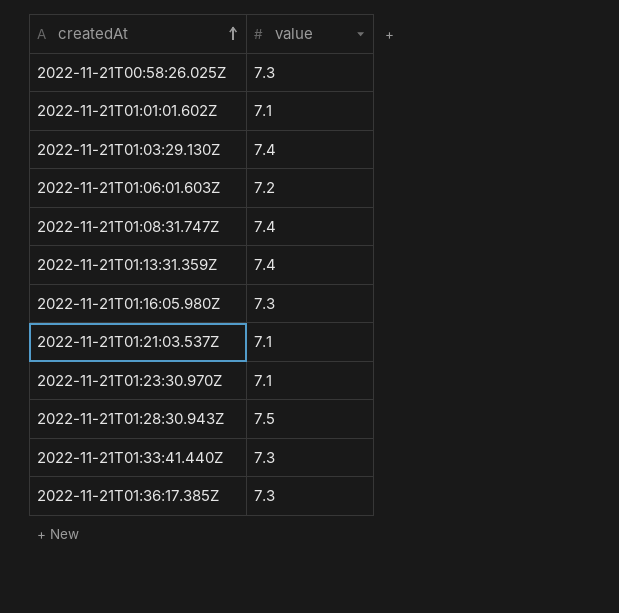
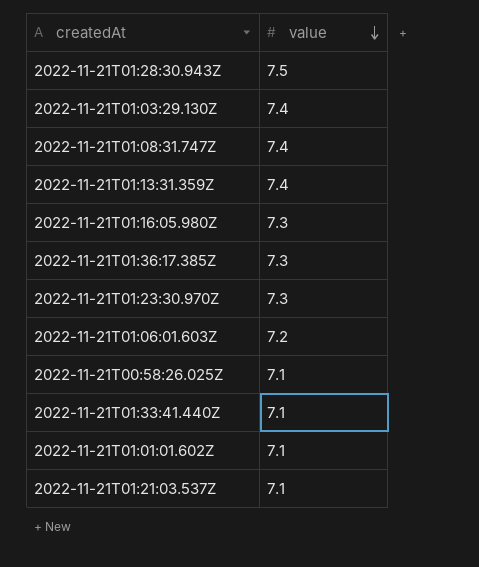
row order: createdAt ascending -> value descending
2022-11-21T01:23:30.970Z | value: 7.1 -> 7.3
2022-11-21T00:58:26.025Z | value: 7.3 -> 7.1
2022-11-21T01:33:41.440Z | value: 7.3 -> 7.1

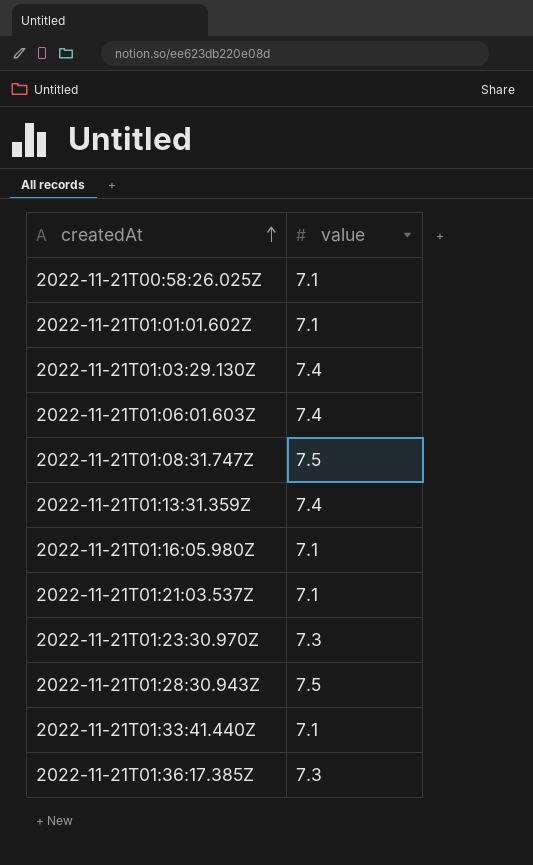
row order: value descending -> createdAt ascending
2022-11-21T01:06:01.603Z | value: 7.2 -> 7.4
2022-11-21T01:08:31.747Z | value: 7.4 -> 7.5
2022-11-21T01:16:05.980Z | value: 7.3 -> 7.1

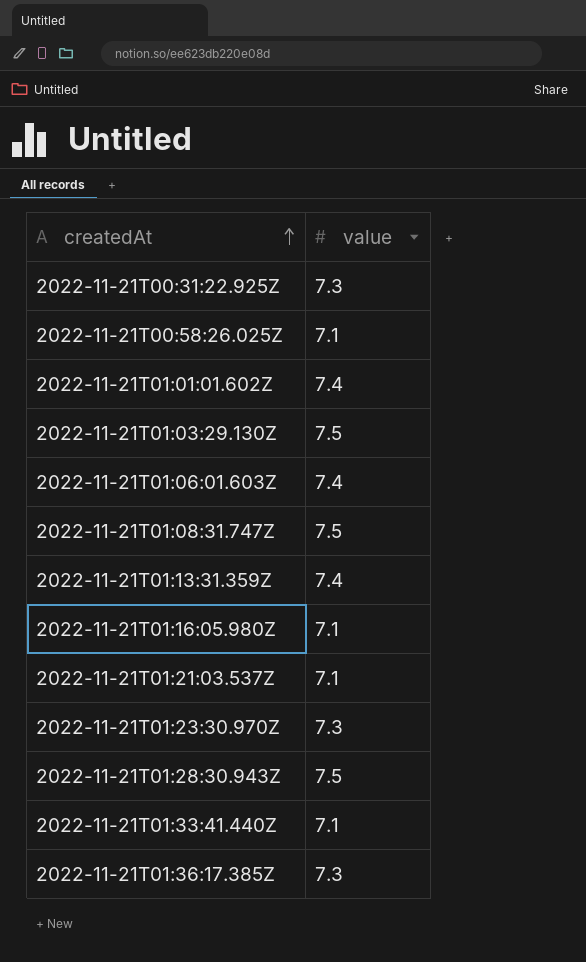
row 2022-11-21T00:31:22.925Z: none -> 7.3
2022-11-21T01:01:01.602Z | value: 7.1 -> 7.4
2022-11-21T01:03:29.130Z | value: 7.4 -> 7.5

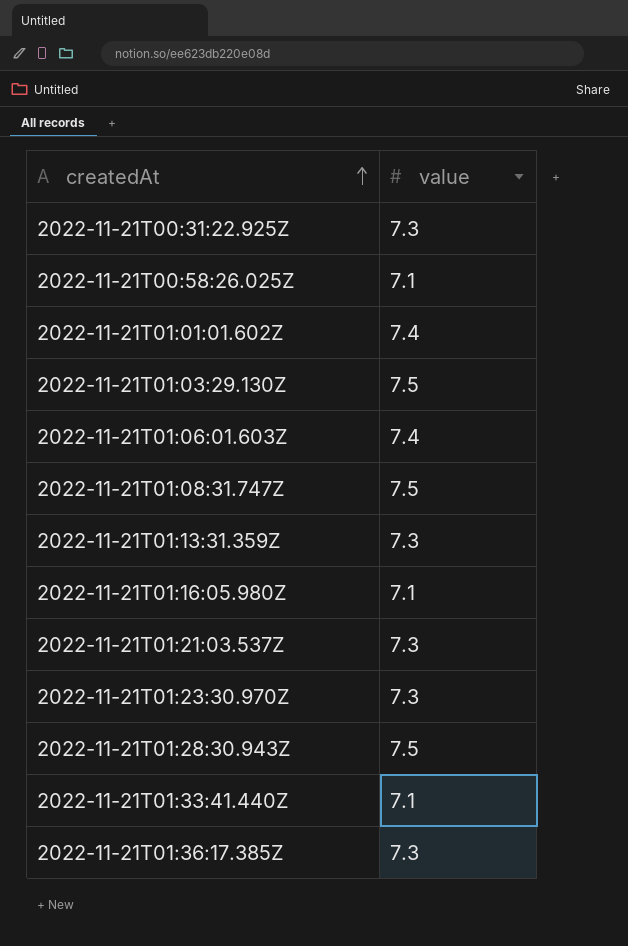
2022-11-21T01:13:31.359Z | value: 7.4 -> 7.3
2022-11-21T01:21:03.537Z | value: 7.1 -> 7.3

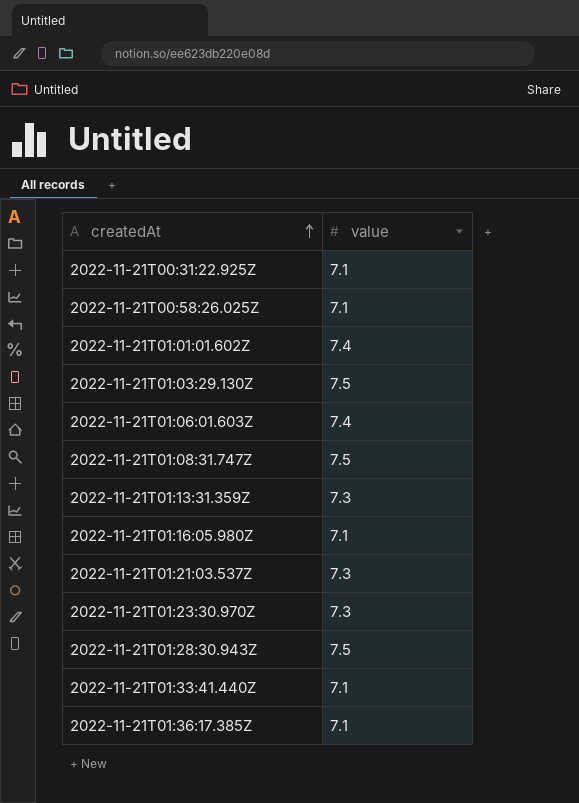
2022-11-21T00:31:22.925Z | value: 7.3 -> 7.1
2022-11-21T01:36:17.385Z | value: 7.3 -> 7.1

